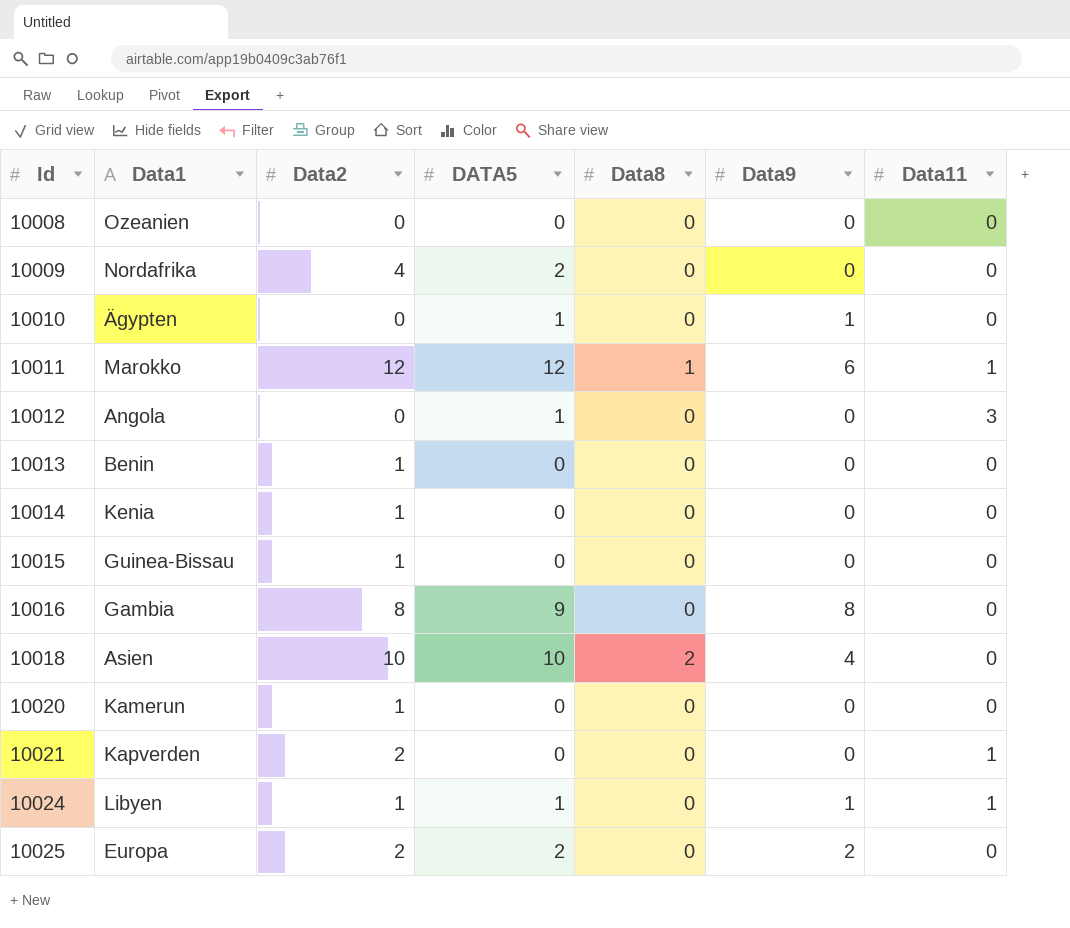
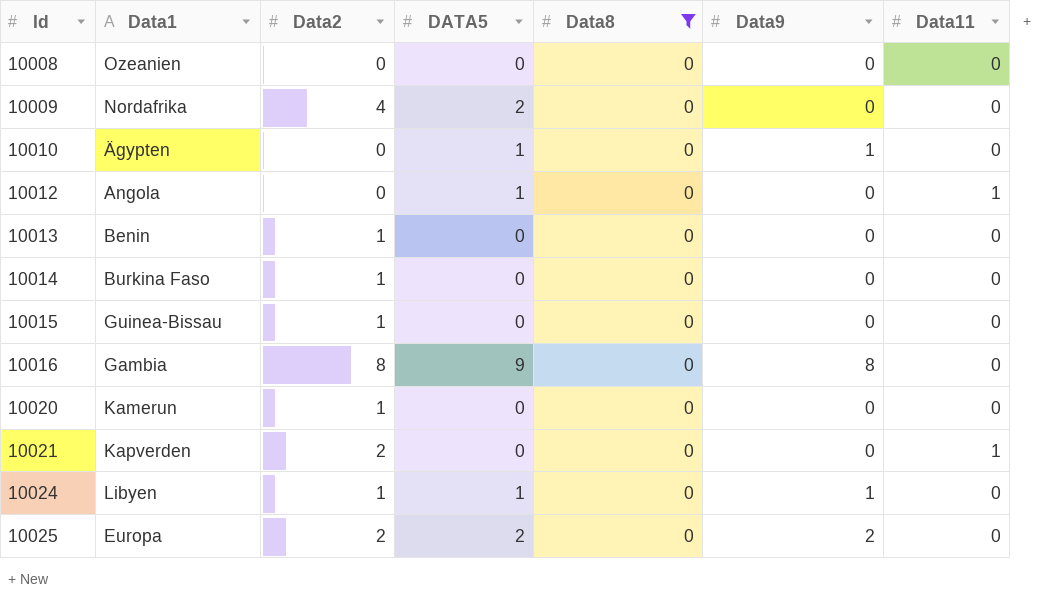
filter: none -> Data8 = 0
10012 | Data11: 3 -> 1
10014 | Data1: Kenia -> Burkina Faso
10024 | Data11: 1 -> 0

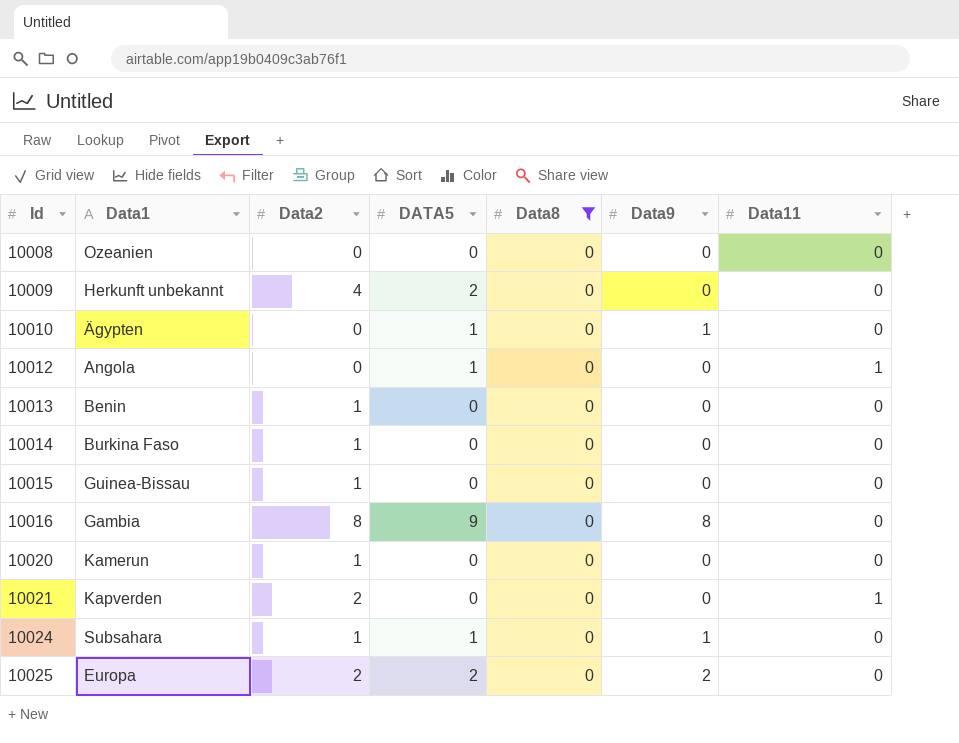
10009 | Data1: Nordafrika -> Herkunft unbekannt
10024 | Data1: Libyen -> Subsahara

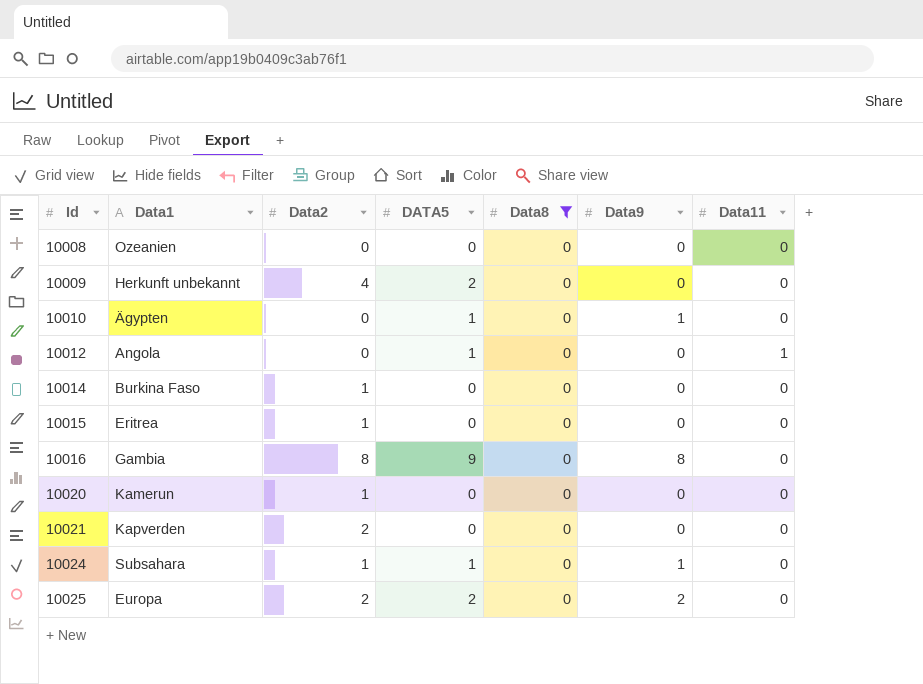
row 10013: Benin | 1 | 0 | 0 | 0 | 0 -> none
10015 | Data1: Guinea-Bissau -> Eritrea
10021 | Data11: 1 -> 0

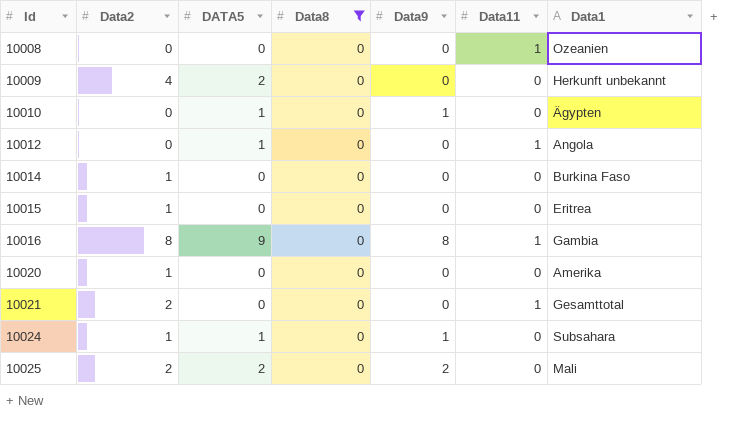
column Data1 | position: 2 -> 7
10008 | Data11: 0 -> 1
10016 | Data11: 0 -> 1
10020 | Data1: Kamerun -> Amerika
10021 | Data11: 0 -> 1
10021 | Data1: Kapverden -> Gesamttotal
10025 | Data1: Europa -> Mali

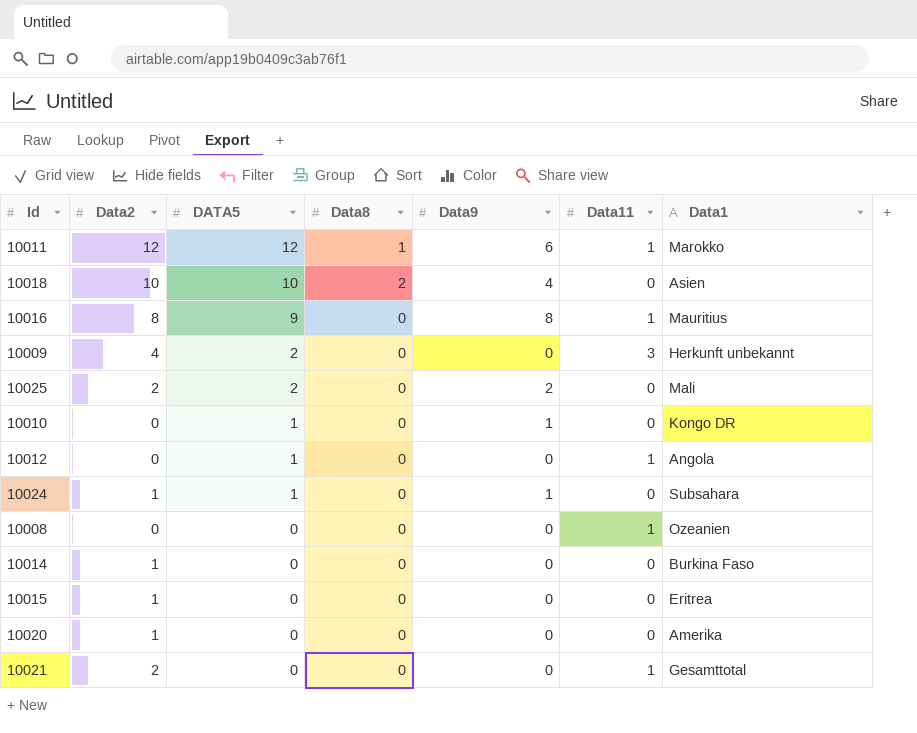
filter: Data8 = 0 -> none
row order: Id ascending -> DATA5 descending
10016 | Data1: Gambia -> Mauritius
10009 | Data11: 0 -> 3
10010 | Data1: Ägypten -> Kongo DR

